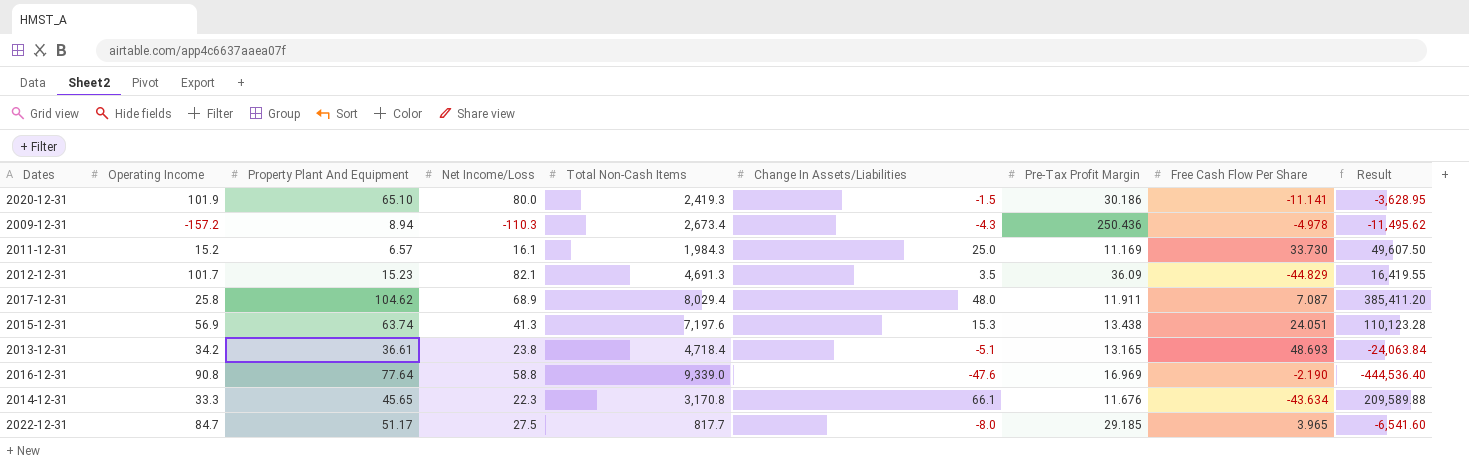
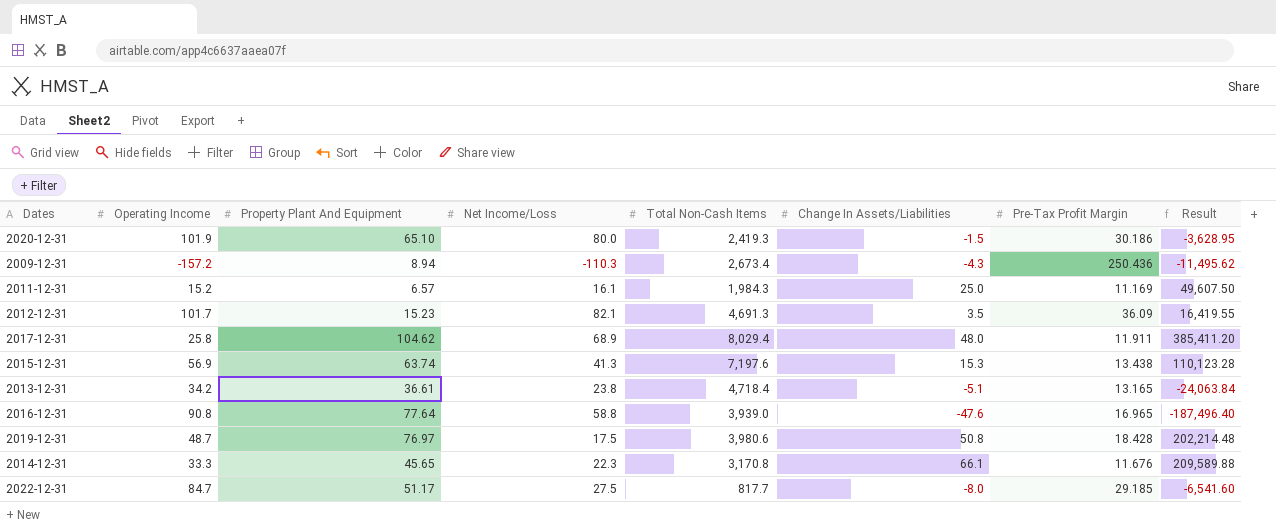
column Free Cash Flow Per Share | position: 8 -> none
2016-12-31 | Total Non-Cash Items: 9,339.0 -> 3,939.0
2016-12-31 | Pre-Tax Profit Margin: 16.969 -> 16.965
2016-12-31 | Result: -444,536.40 -> -187,496.40
row 2019-12-31: none -> 48.7 | 76.97 | 17.5 | 3,980.6 | 50.8 | 18.428 | 202,214.48

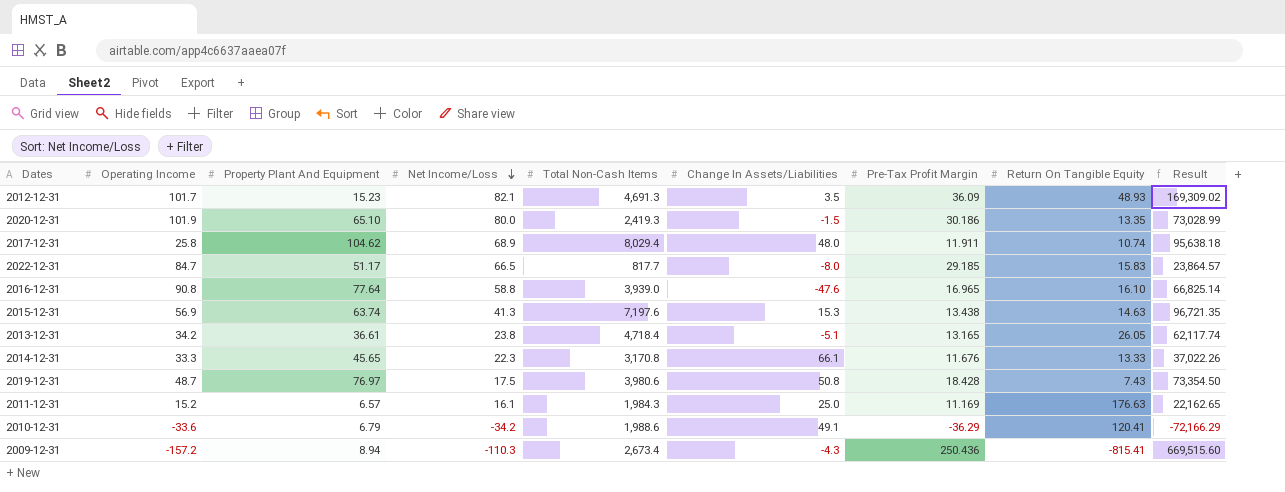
row order: none -> Net Income/Loss descending
column Return On Tangible Equity | position: none -> 8
column Result | formula: [Total Non-Cash Items] * [Change In Assets/Liabilities] -> [Total Non-Cash Items] * [Pre-Tax Profit Margin]
2022-12-31 | Net Income/Loss: 27.5 -> 66.5
row 2010-12-31: none -> -33.6 | 6.79 | -34.2 | 1,988.6 | 49.1 | -36.29 | 120.41 | -72,166.29

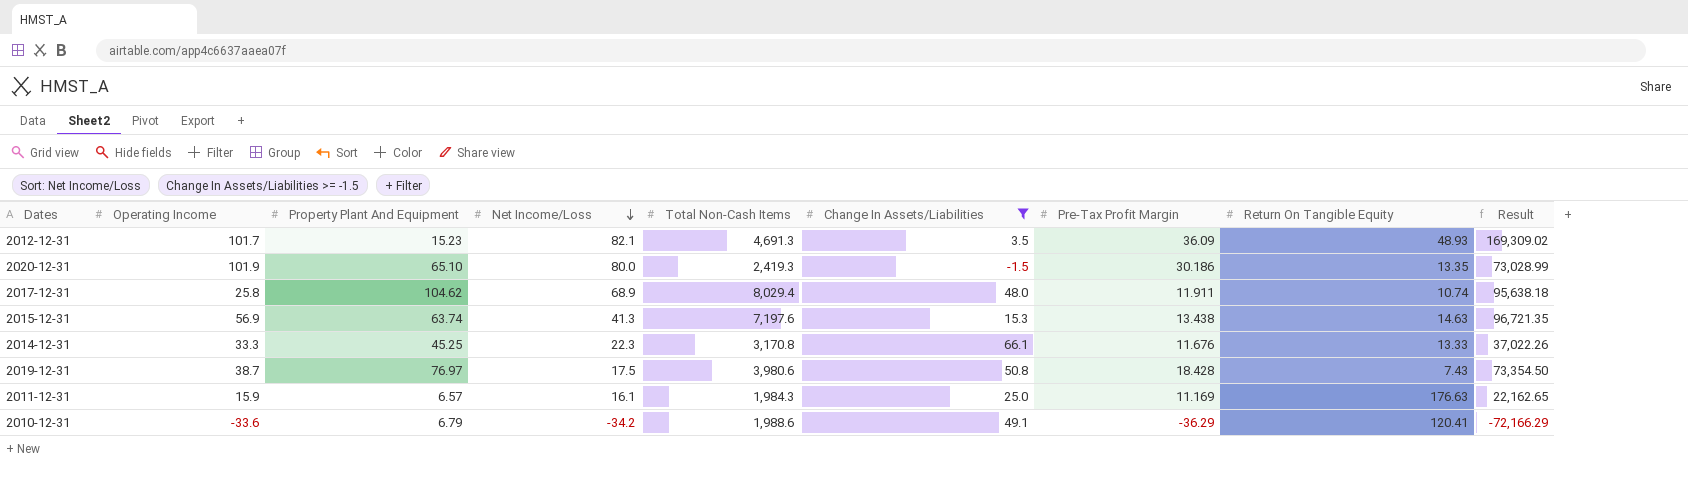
filter: none -> Change In Assets/Liabilities >= -1.5
2014-12-31 | Property Plant And Equipment: 45.65 -> 45.25
2019-12-31 | Operating Income: 48.7 -> 38.7
2011-12-31 | Operating Income: 15.2 -> 15.9

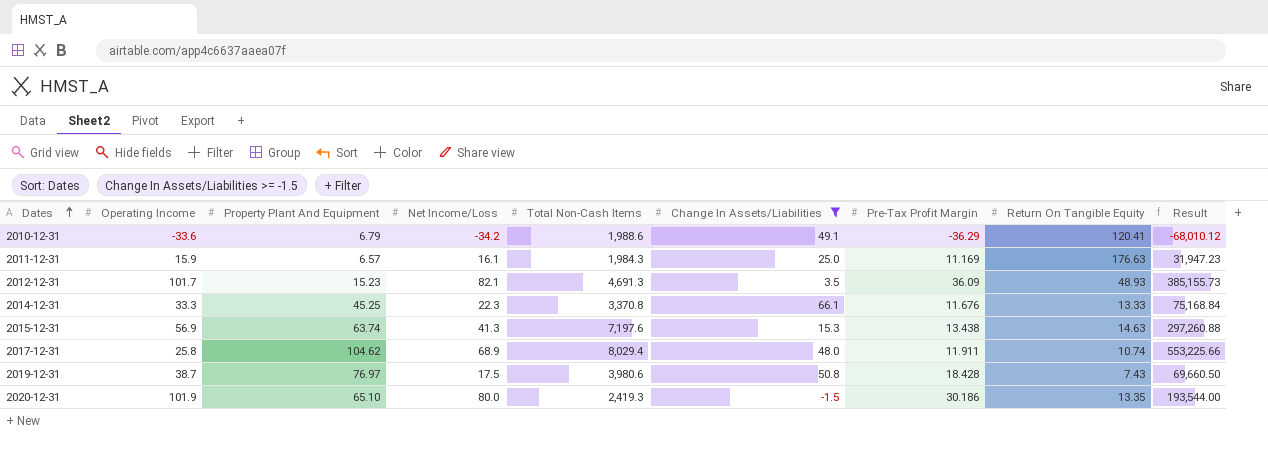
row order: Net Income/Loss descending -> Dates ascending
column Result | formula: [Total Non-Cash Items] * [Pre-Tax Profit Margin] -> [Net Income/Loss] * [Total Non-Cash Items]
2014-12-31 | Total Non-Cash Items: 3,170.8 -> 3,370.8

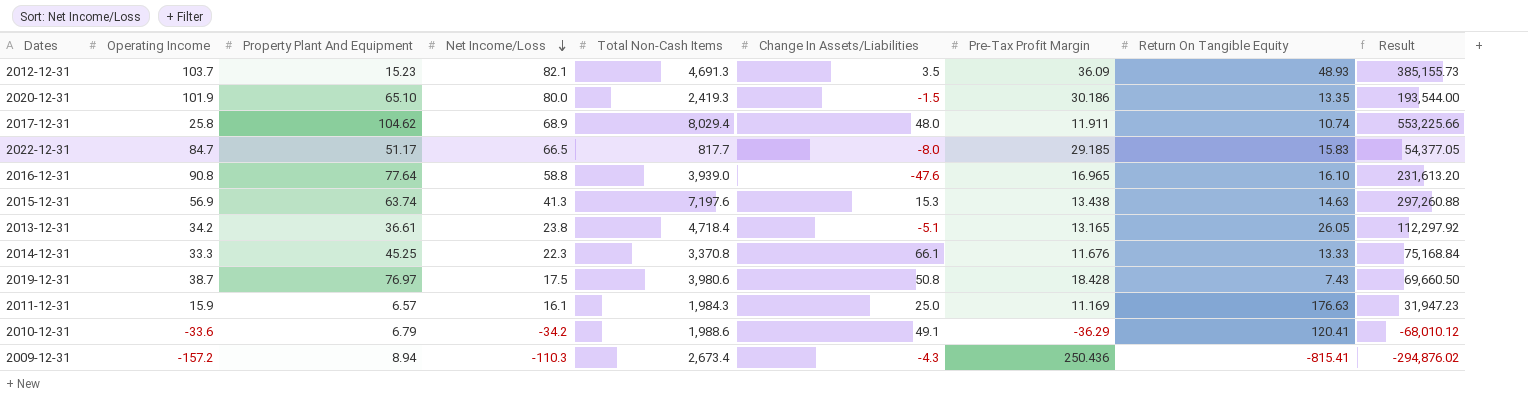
filter: Change In Assets/Liabilities >= -1.5 -> none
row order: Dates ascending -> Net Income/Loss descending
2012-12-31 | Operating Income: 101.7 -> 103.7

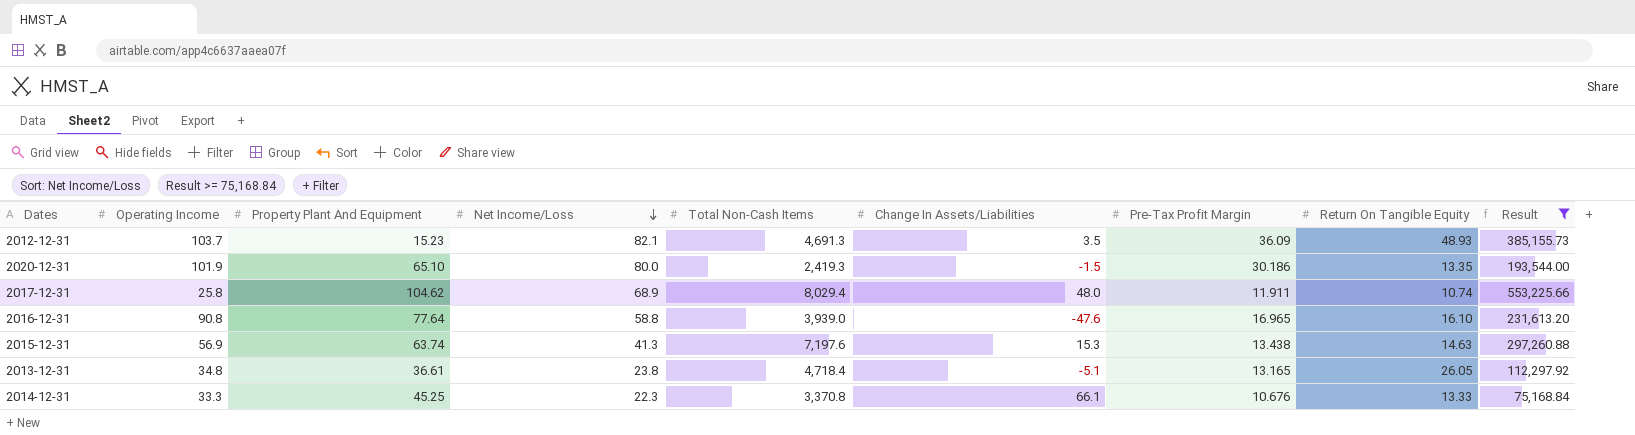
filter: none -> Result >= 75,168.84
2013-12-31 | Operating Income: 34.2 -> 34.8
2014-12-31 | Pre-Tax Profit Margin: 11.676 -> 10.676

